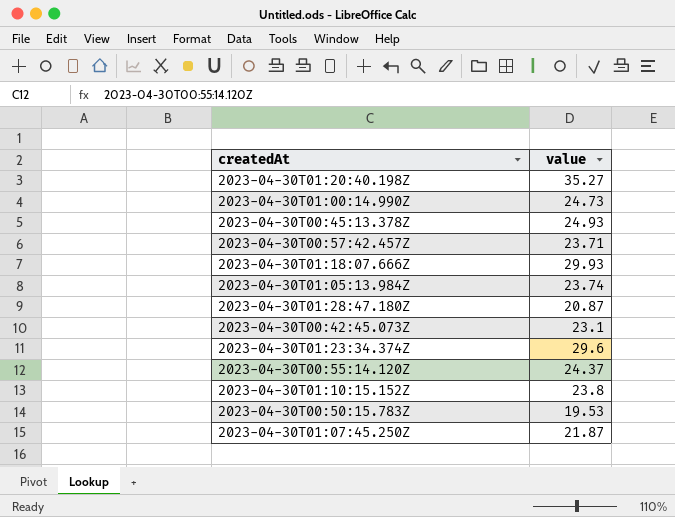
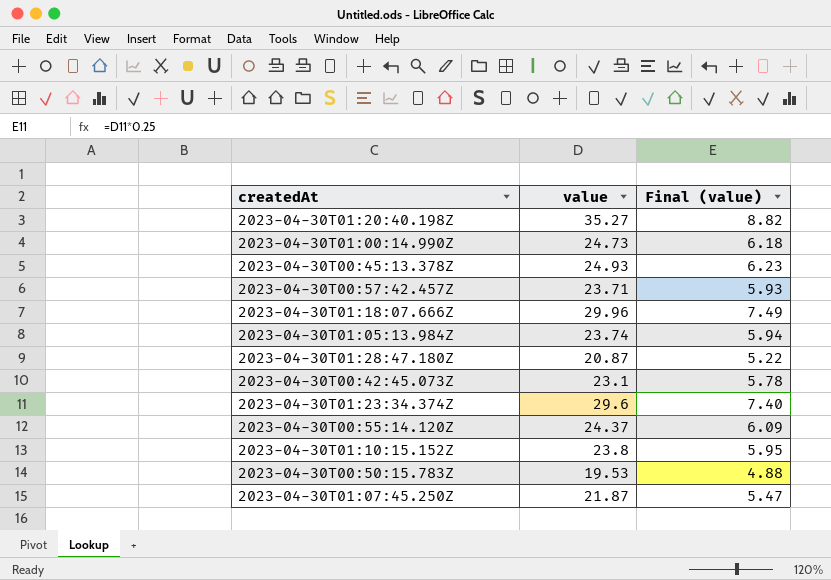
column Final (value) | formula: none -> [value] * 0.25
2023-04-30T01:18:07.666Z | value: 29.93 -> 29.96

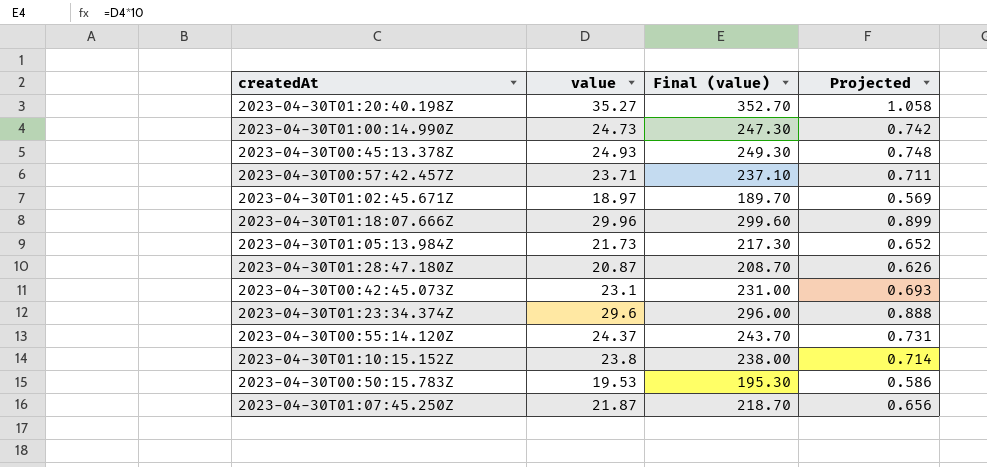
column Final (value) | formula: [value] * 0.25 -> [value] * 10
column Projected | formula: none -> [value] * 0.03
row 2023-04-30T01:02:45.671Z: none -> 18.97 | 189.70 | 0.569
2023-04-30T01:05:13.984Z | value: 23.74 -> 21.73

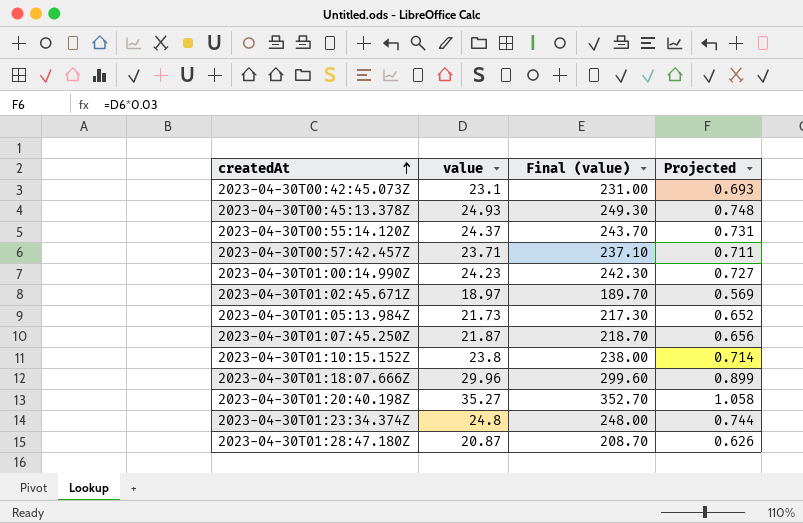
row order: none -> createdAt ascending
row 2023-04-30T00:50:15.783Z: 19.53 | 195.30 | 0.586 -> none
2023-04-30T01:00:14.990Z | value: 24.73 -> 24.23
2023-04-30T01:00:14.990Z | Final (value): 247.30 -> 242.30
2023-04-30T01:00:14.990Z | Projected: 0.742 -> 0.727
2023-04-30T01:23:34.374Z | value: 29.6 -> 24.8
2023-04-30T01:23:34.374Z | Final (value): 296.00 -> 248.00
2023-04-30T01:23:34.374Z | Projected: 0.888 -> 0.744

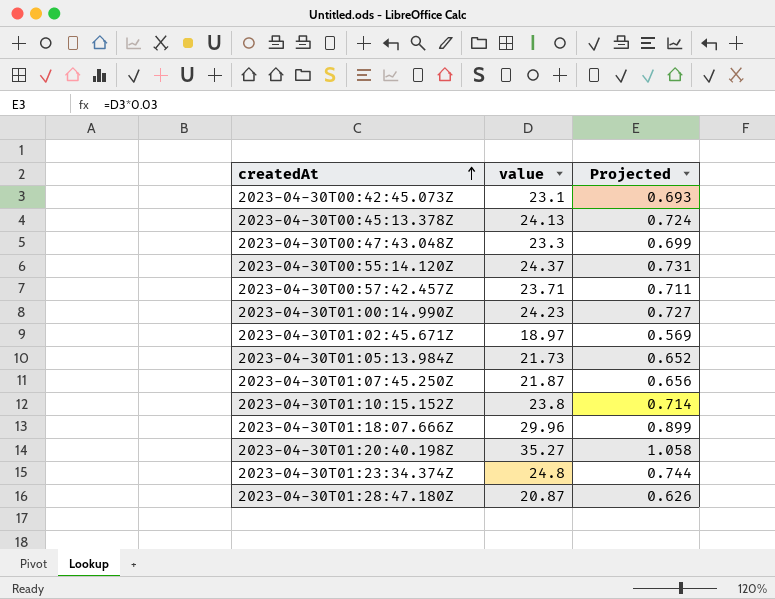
column Final (value) | formula: [value] * 10 -> none
2023-04-30T00:45:13.378Z | value: 24.93 -> 24.13
2023-04-30T00:45:13.378Z | Projected: 0.748 -> 0.724
row 2023-04-30T00:47:43.048Z: none -> 23.3 | 0.699

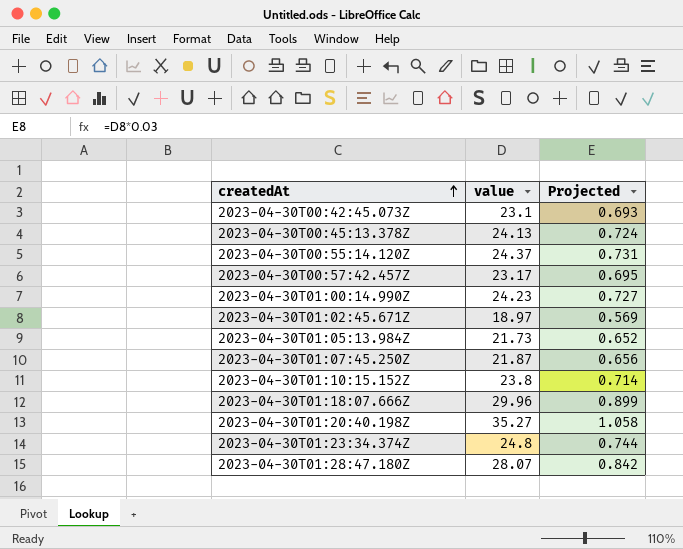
row 2023-04-30T00:47:43.048Z: 23.3 | 0.699 -> none
2023-04-30T00:57:42.457Z | value: 23.71 -> 23.17
2023-04-30T00:57:42.457Z | Projected: 0.711 -> 0.695
2023-04-30T01:28:47.180Z | value: 20.87 -> 28.07
2023-04-30T01:28:47.180Z | Projected: 0.626 -> 0.842

